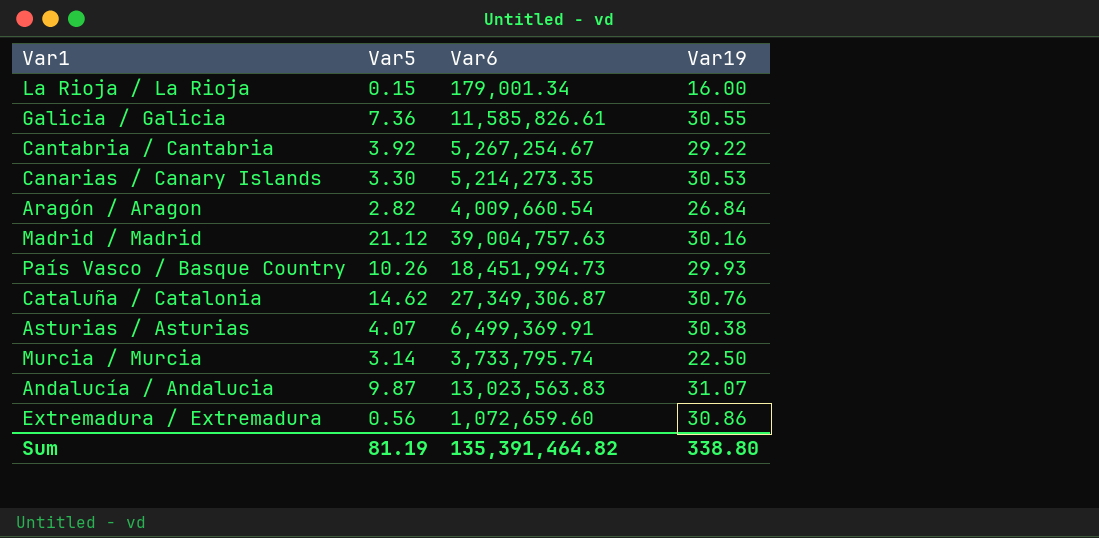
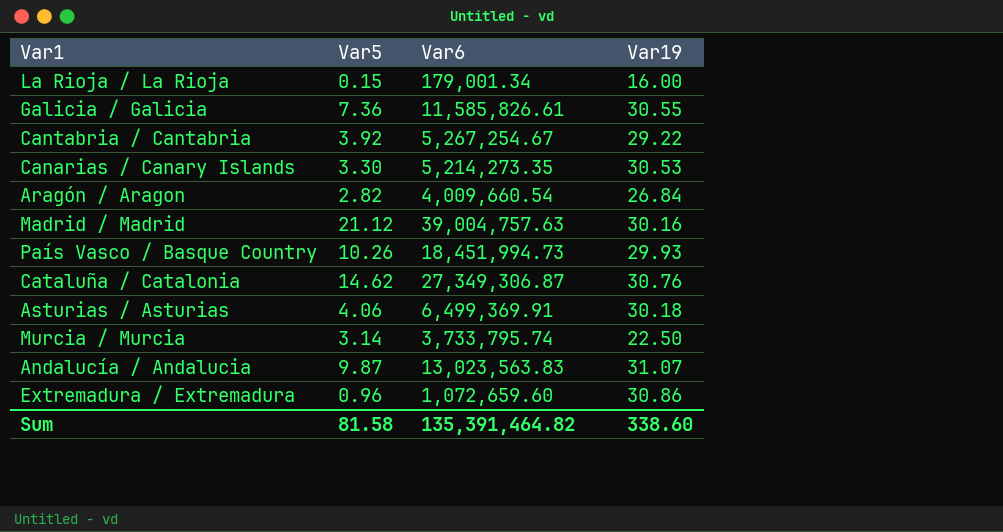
Asturias / Asturias | Var5: 4.07 -> 4.06
Asturias / Asturias | Var19: 30.38 -> 30.18
Extremadura / Extremadura | Var5: 0.56 -> 0.96
Sum | Var5: 81.19 -> 81.58
Sum | Var19: 338.80 -> 338.60

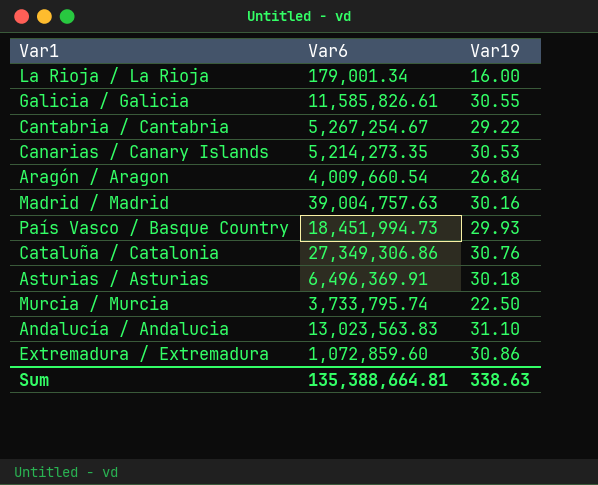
column Var5 | position: 2 -> none
Cataluña / Catalonia | Var6: 27,349,306.87 -> 27,349,306.86
Asturias / Asturias | Var6: 6,499,369.91 -> 6,496,369.91
Andalucía / Andalucia | Var19: 31.07 -> 31.10
Extremadura / Extremadura | Var6: 1,072,659.60 -> 1,072,859.60
Sum | Var6: 135,391,464.82 -> 135,388,664.81
Sum | Var19: 338.60 -> 338.63

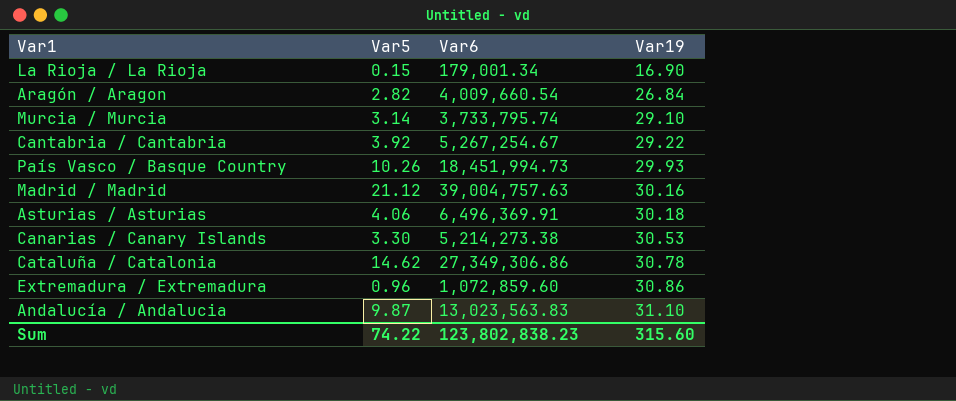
row order: none -> Var19 ascending
column Var5 | position: none -> 2
row Galicia / Galicia: 11,585,826.61 | 30.55 -> none
La Rioja / La Rioja | Var19: 16.00 -> 16.90
Murcia / Murcia | Var19: 22.50 -> 29.10
Canarias / Canary Islands | Var6: 5,214,273.35 -> 5,214,273.38
Cataluña / Catalonia | Var19: 30.76 -> 30.78
Sum | Var6: 135,388,664.81 -> 123,802,838.23
Sum | Var19: 338.63 -> 315.60

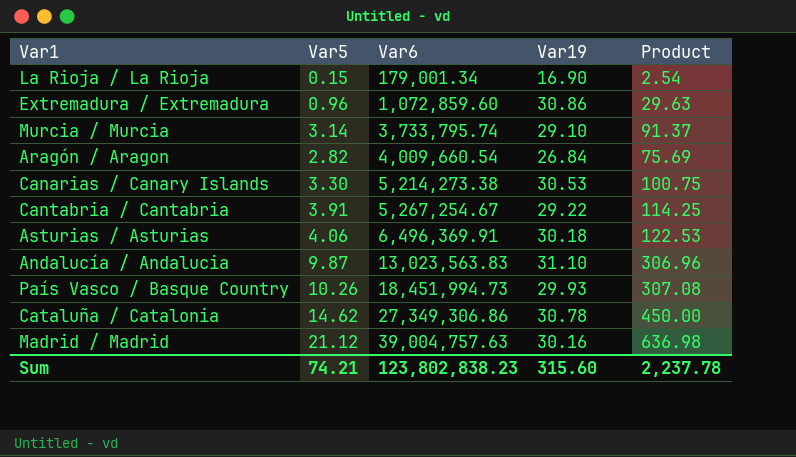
row order: Var19 ascending -> Var6 ascending
column Product | formula: none -> [Var5] * [Var19]
Cantabria / Cantabria | Var5: 3.92 -> 3.91
Sum | Var5: 74.22 -> 74.21

